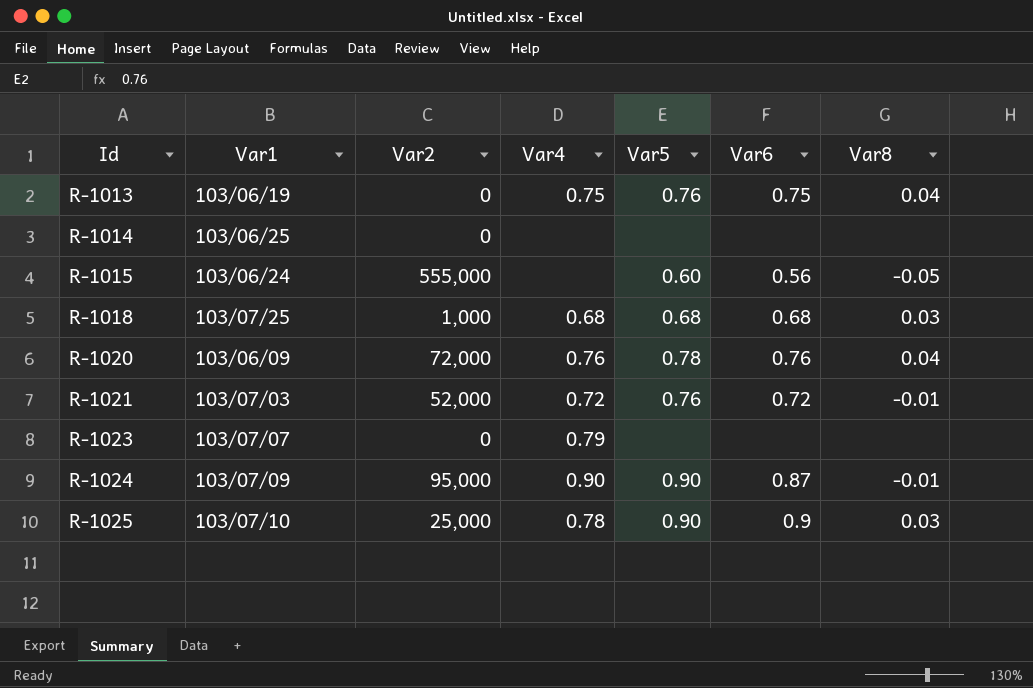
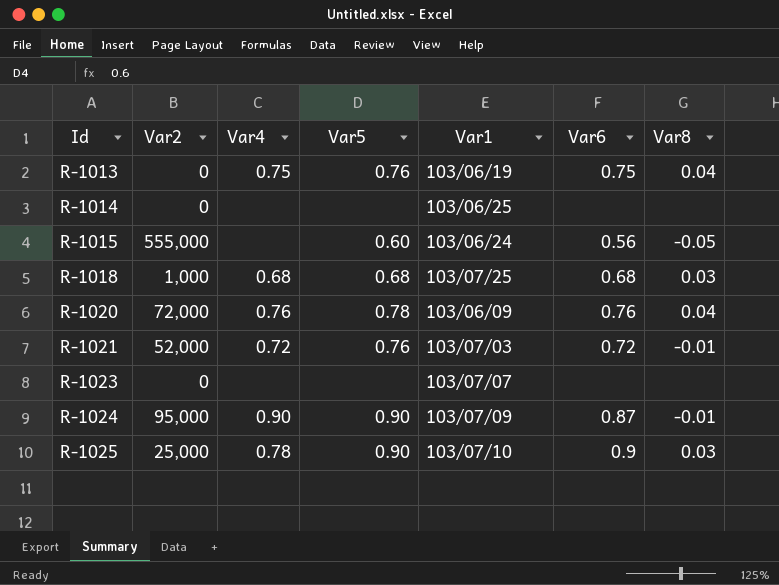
column Var1 | position: 2 -> 5
R-1023 | Var4: 0.79 -> none

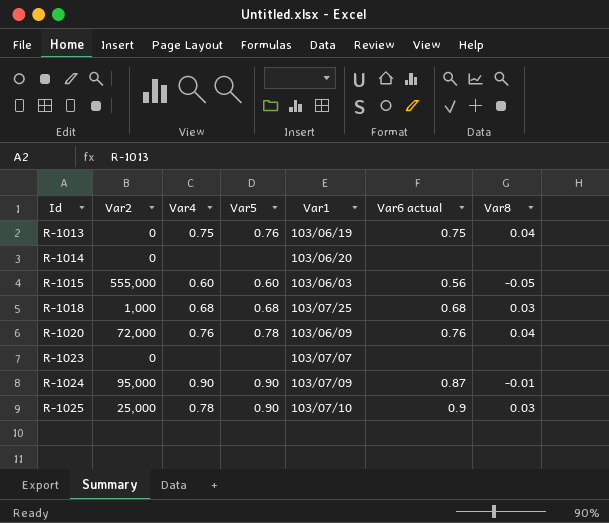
column name: Var6 -> Var6 actual
row R-1021: 52,000 | 0.72 | 0.76 | 103/07/03 | 0.72 | -0.01 -> none
R-1014 | Var1: 103/06/25 -> 103/06/20
R-1015 | Var4: none -> 0.60
R-1015 | Var1: 103/06/24 -> 103/06/03

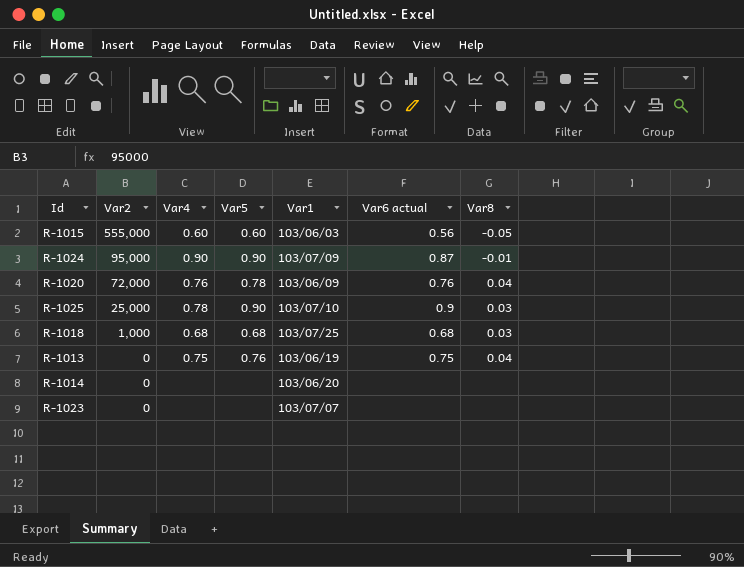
row order: Id ascending -> Var2 descending

